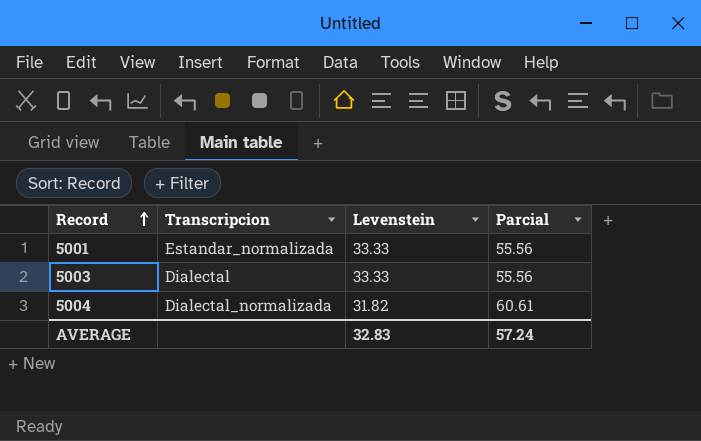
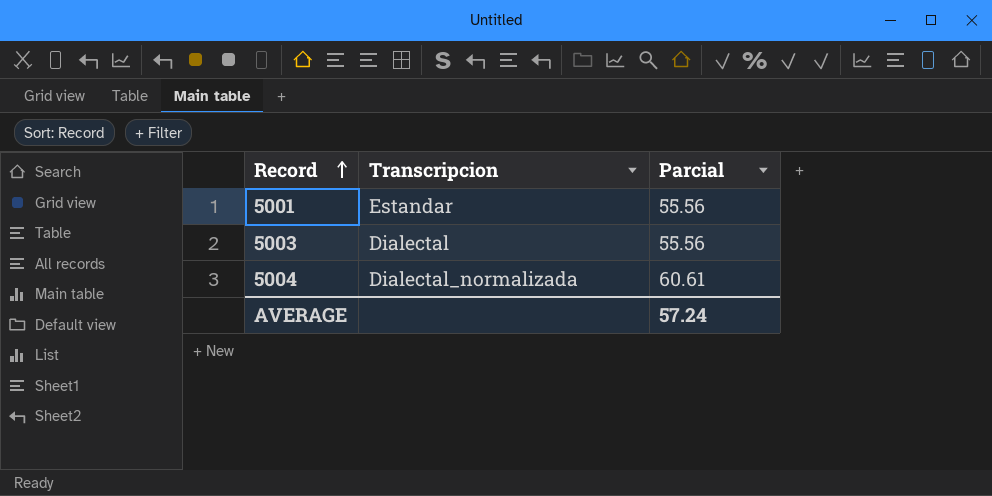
column Levenstein | position: 3 -> none
5001 | Transcripcion: Estandar_normalizada -> Estandar

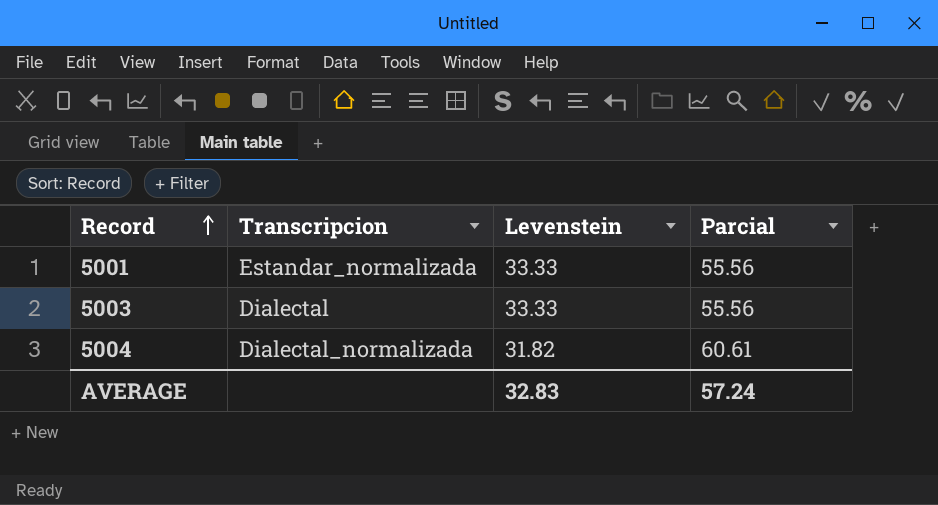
column Levenstein | position: none -> 3
5001 | Transcripcion: Estandar -> Estandar_normalizada

